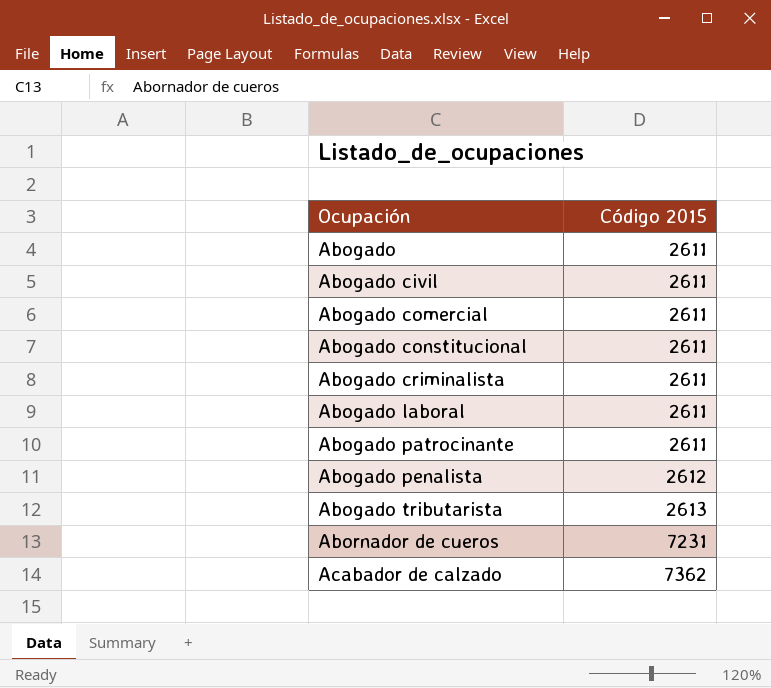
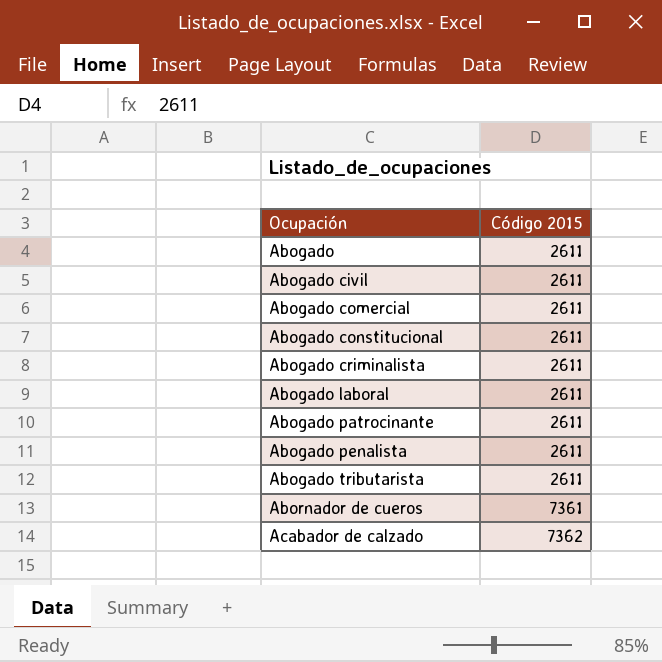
Abogado penalista | Código 2015: 2612 -> 2611
Abogado tributarista | Código 2015: 2613 -> 2611
Abornador de cueros | Código 2015: 7231 -> 7361

